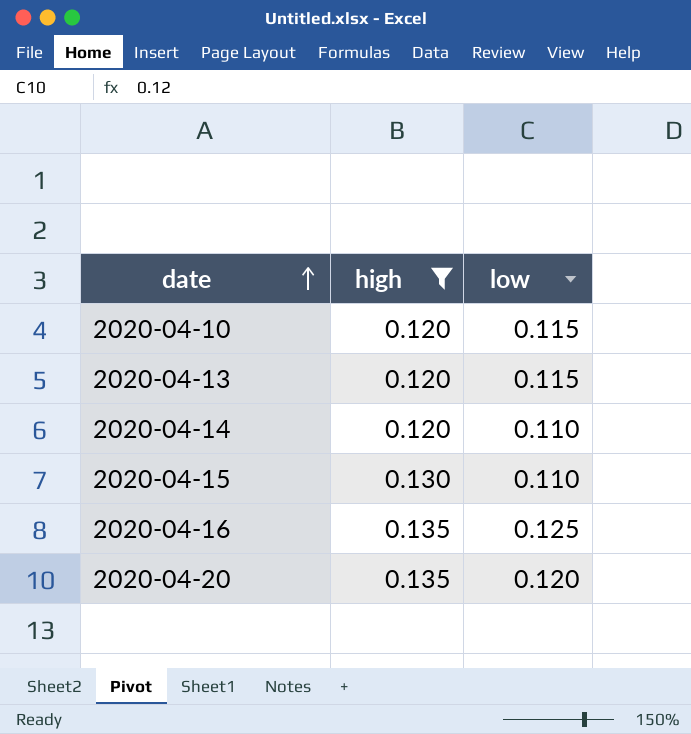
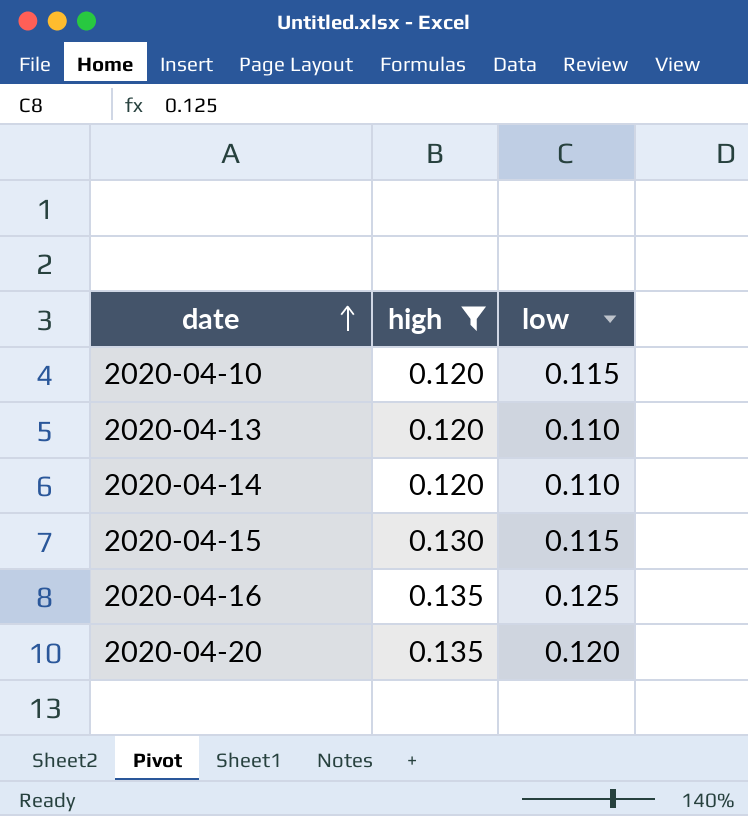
2020-04-13 | low: 0.115 -> 0.110
2020-04-15 | low: 0.110 -> 0.115

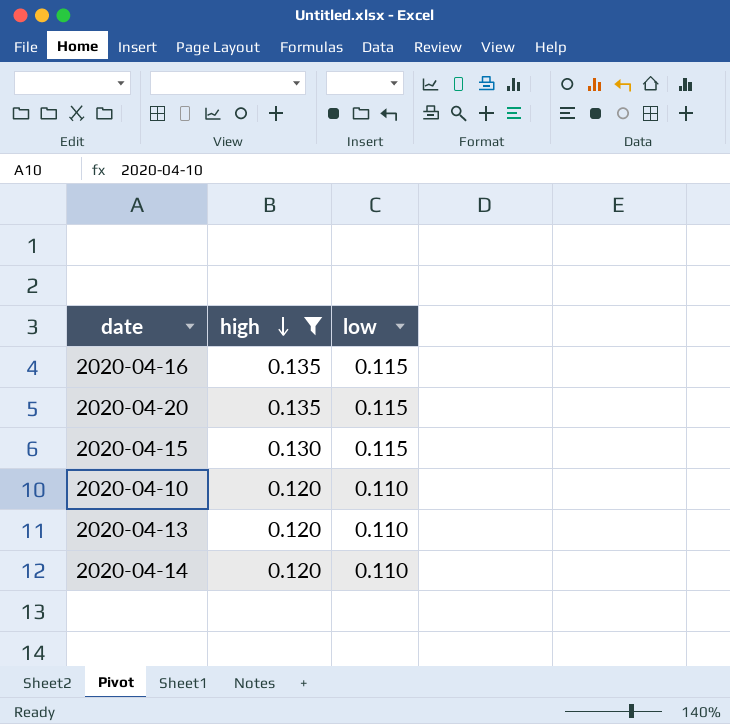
row order: date ascending -> high descending
2020-04-16 | low: 0.125 -> 0.115
2020-04-20 | low: 0.120 -> 0.115
2020-04-10 | low: 0.115 -> 0.110

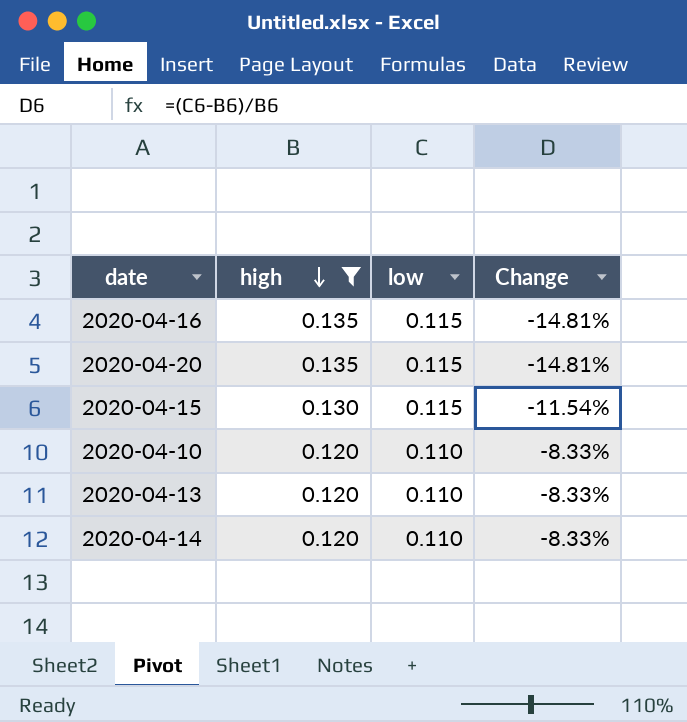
column Change | formula: none -> ([low] - [high]) / [high]

